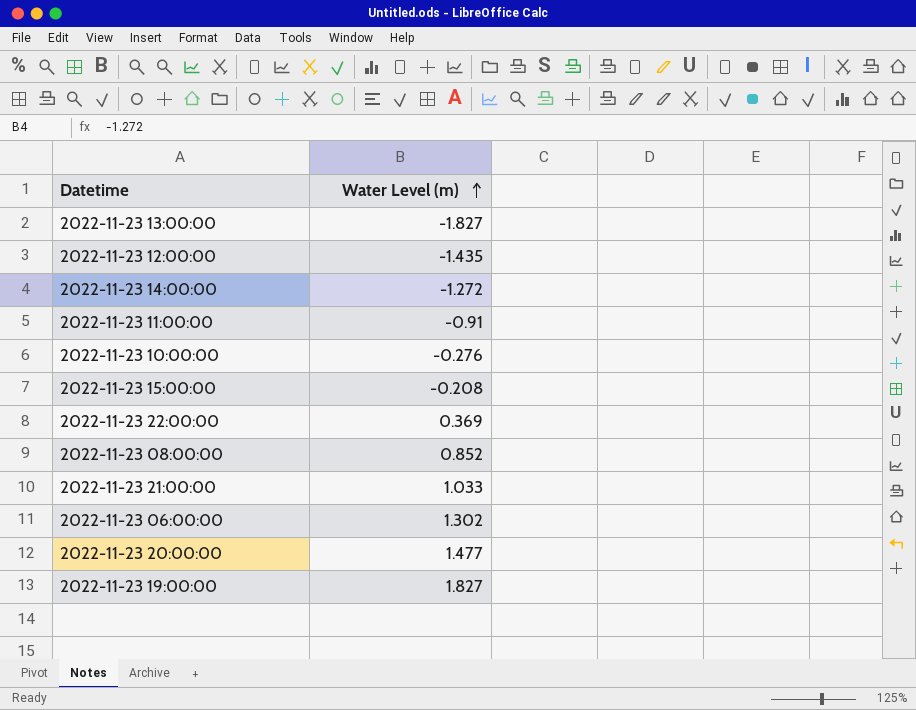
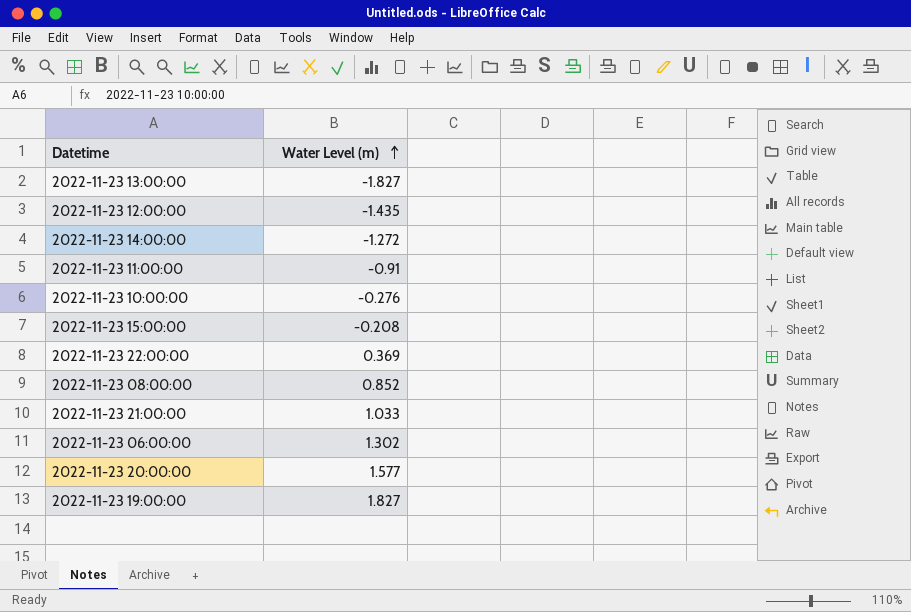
2022-11-23 20:00:00 | Water Level (m): 1.477 -> 1.577

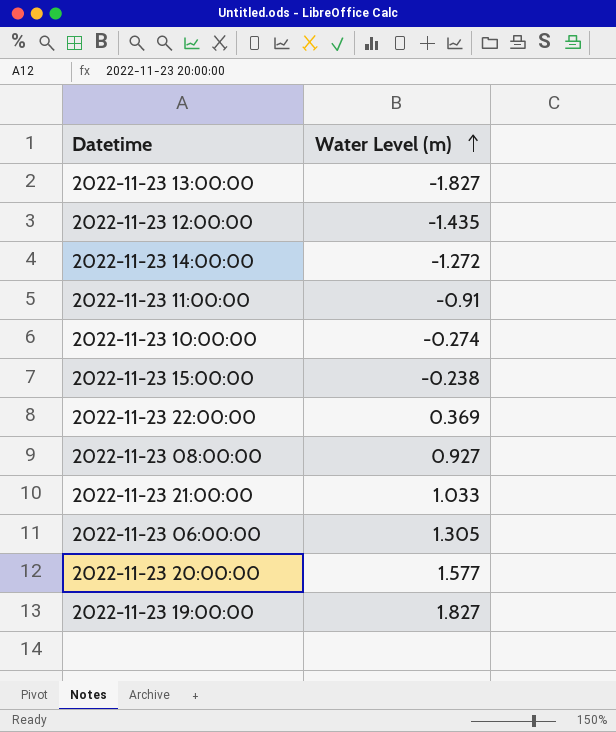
2022-11-23 10:00:00 | Water Level (m): -0.276 -> -0.274
2022-11-23 15:00:00 | Water Level (m): -0.208 -> -0.238
2022-11-23 08:00:00 | Water Level (m): 0.852 -> 0.927
2022-11-23 06:00:00 | Water Level (m): 1.302 -> 1.305

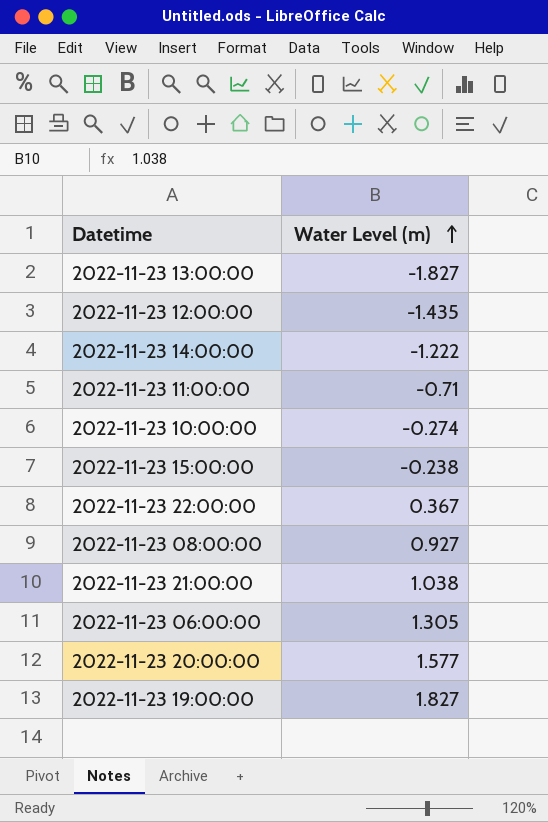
2022-11-23 14:00:00 | Water Level (m): -1.272 -> -1.222
2022-11-23 11:00:00 | Water Level (m): -0.91 -> -0.71
2022-11-23 22:00:00 | Water Level (m): 0.369 -> 0.367
2022-11-23 21:00:00 | Water Level (m): 1.033 -> 1.038

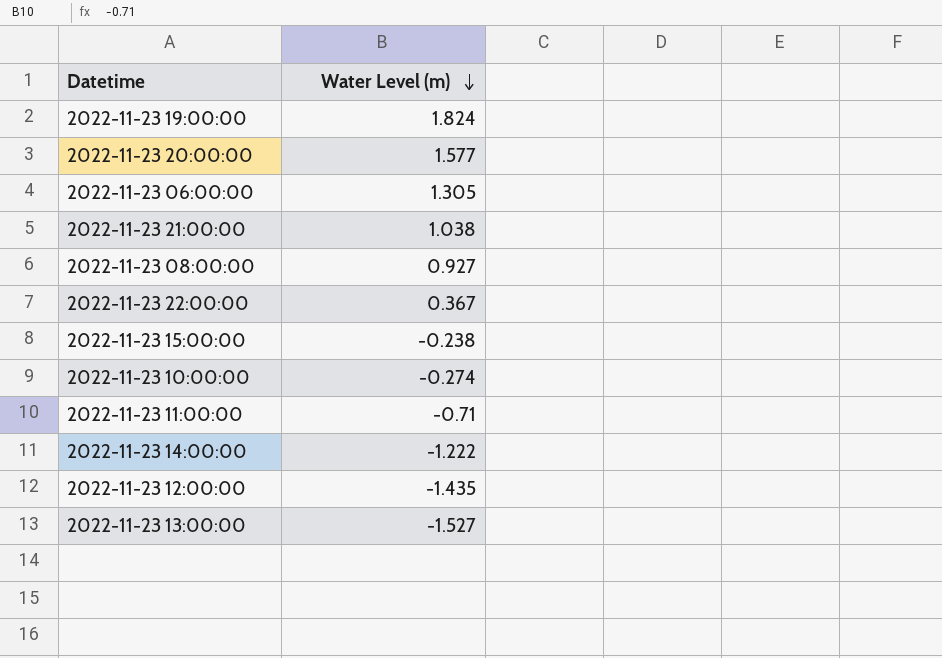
row order: Water Level (m) ascending -> Water Level (m) descending
2022-11-23 19:00:00 | Water Level (m): 1.827 -> 1.824
2022-11-23 13:00:00 | Water Level (m): -1.827 -> -1.527

